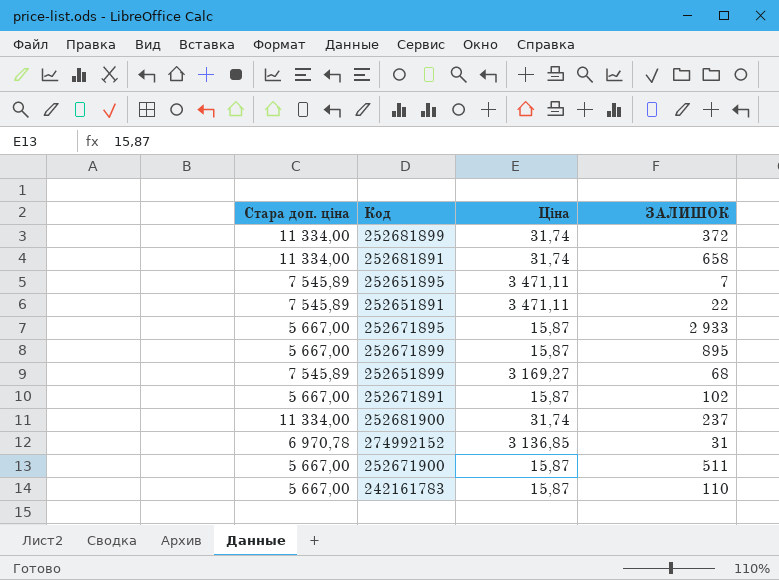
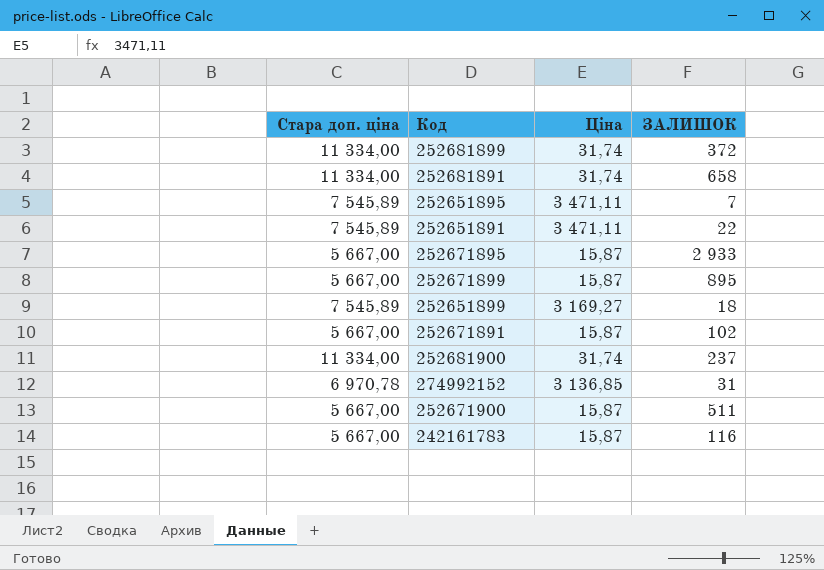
252651899 | ЗАЛИШОК: 68 -> 18
242161783 | ЗАЛИШОК: 110 -> 116

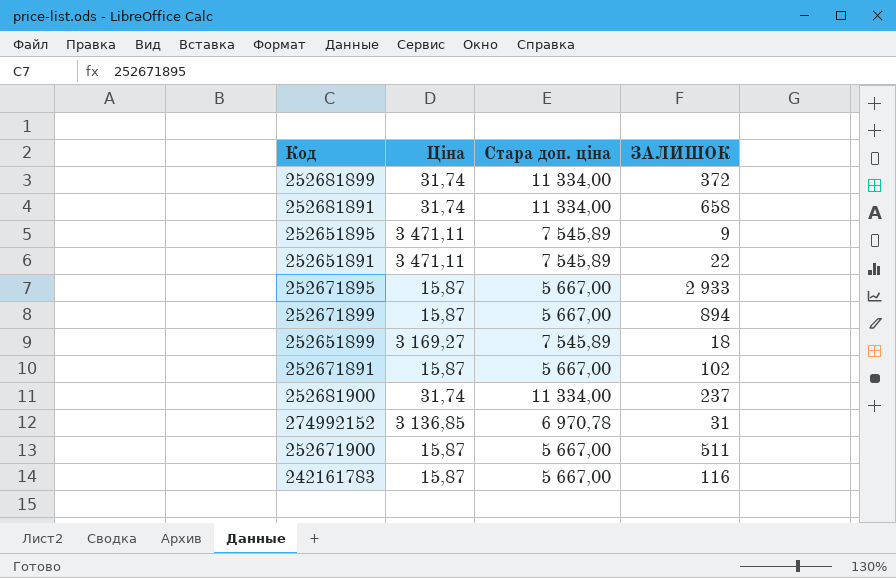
column Стара доп. ціна | position: 1 -> 3
252651895 | ЗАЛИШОК: 7 -> 9
252671899 | ЗАЛИШОК: 895 -> 894

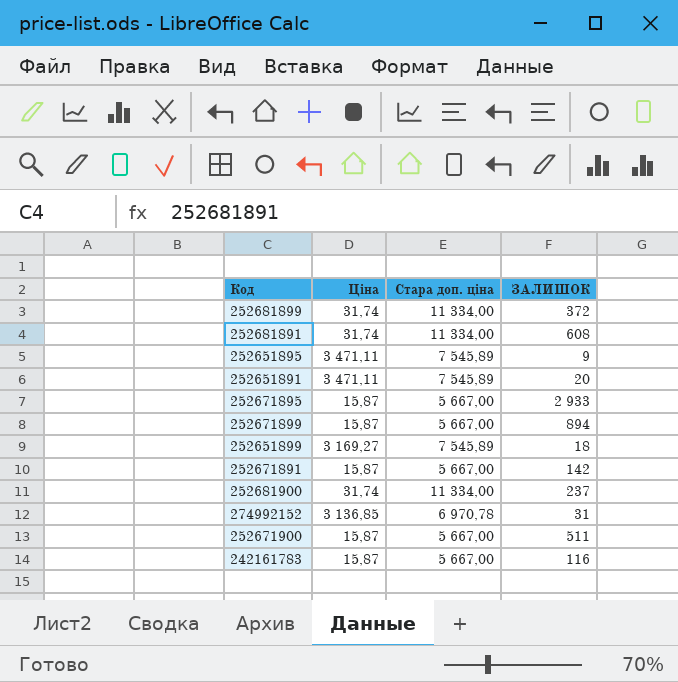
252681891 | ЗАЛИШОК: 658 -> 608
252651891 | ЗАЛИШОК: 22 -> 20
252671891 | ЗАЛИШОК: 102 -> 142

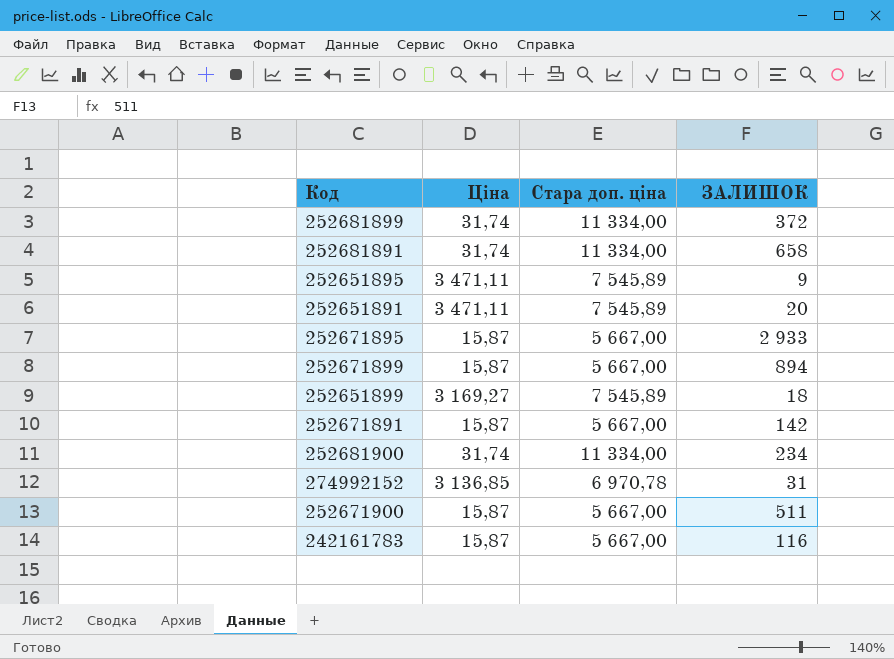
252681891 | ЗАЛИШОК: 608 -> 658
252681900 | ЗАЛИШОК: 237 -> 234

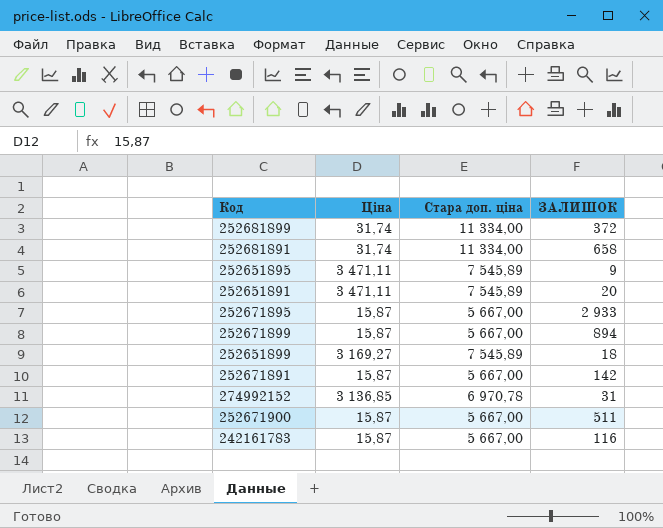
row 252681900: 31,74 | 11 334,00 | 234 -> none

